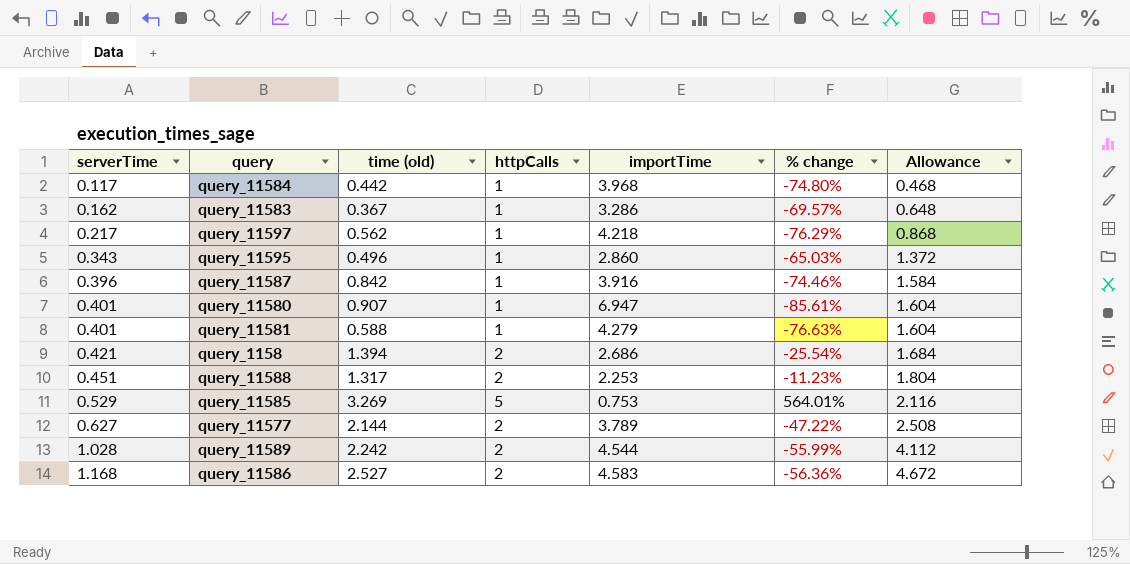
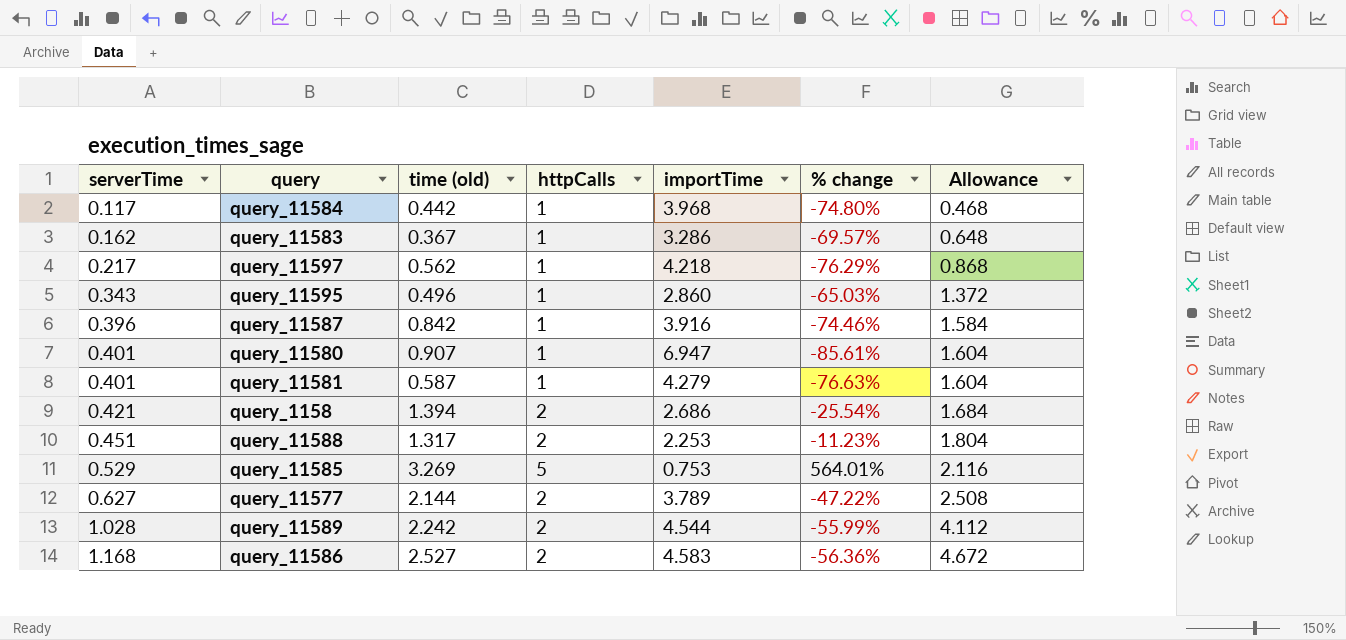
query_11581 | time (old): 0.588 -> 0.587

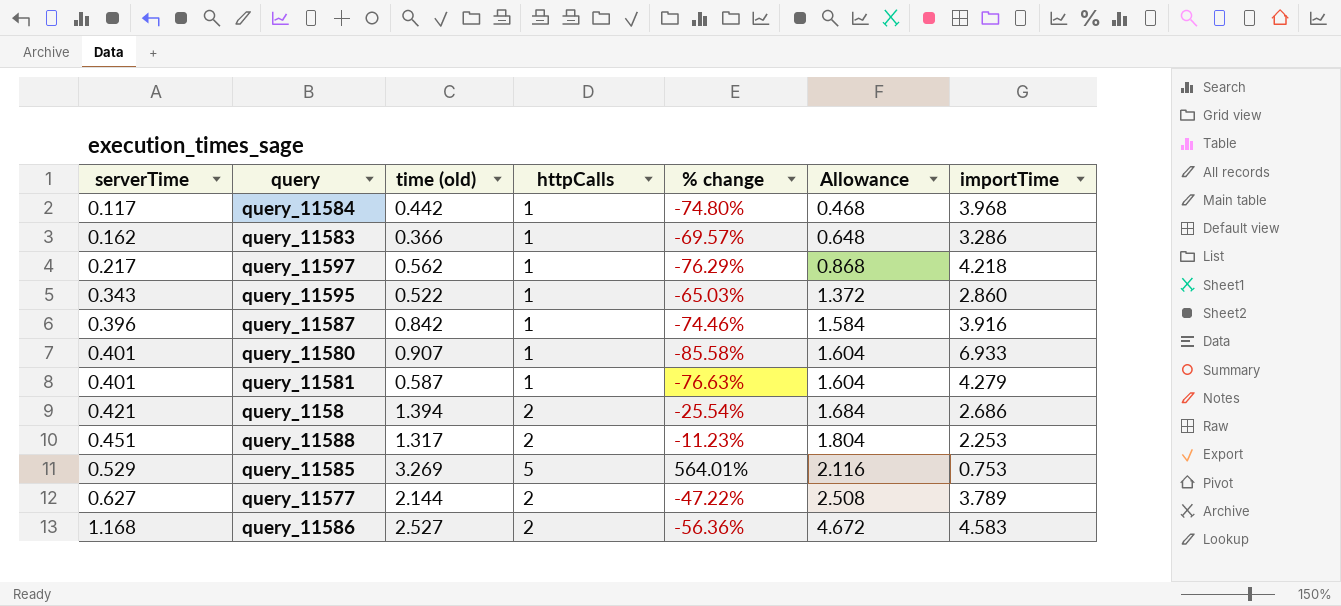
column importTime | position: 5 -> 7
row query_11589: 1.028 | 2.242 | 2 | 4.544 | -55.99% | 4.112 -> none
query_11583 | time (old): 0.367 -> 0.366
query_11595 | time (old): 0.496 -> 0.522
query_11580 | % change: -85.61% -> -85.58%
query_11580 | importTime: 6.947 -> 6.933

